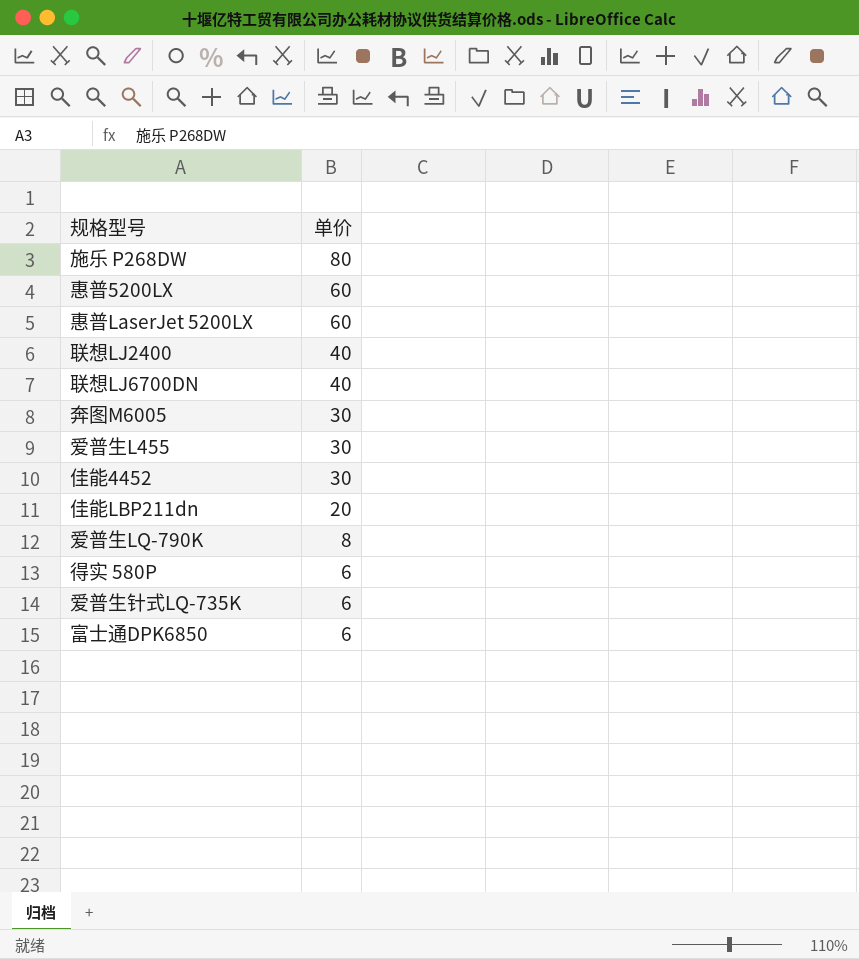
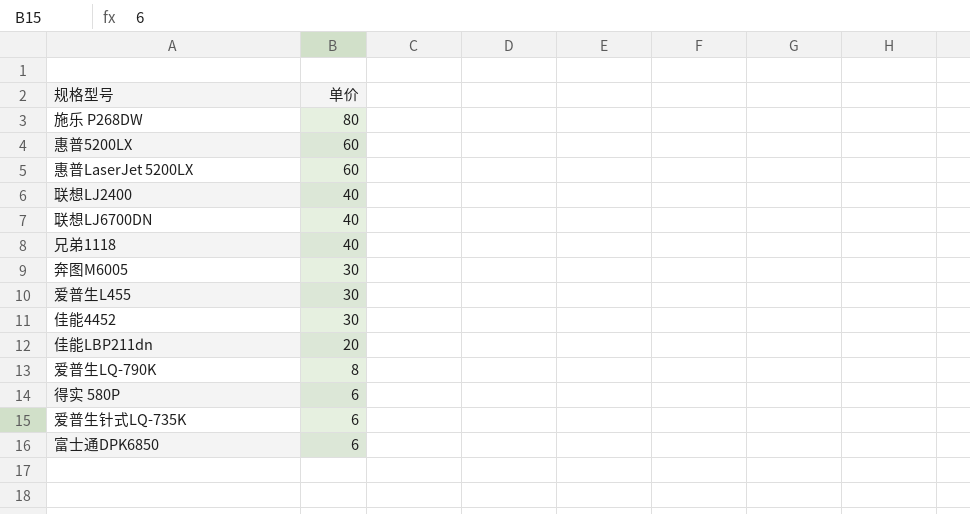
row 兄弟1118: none -> 40

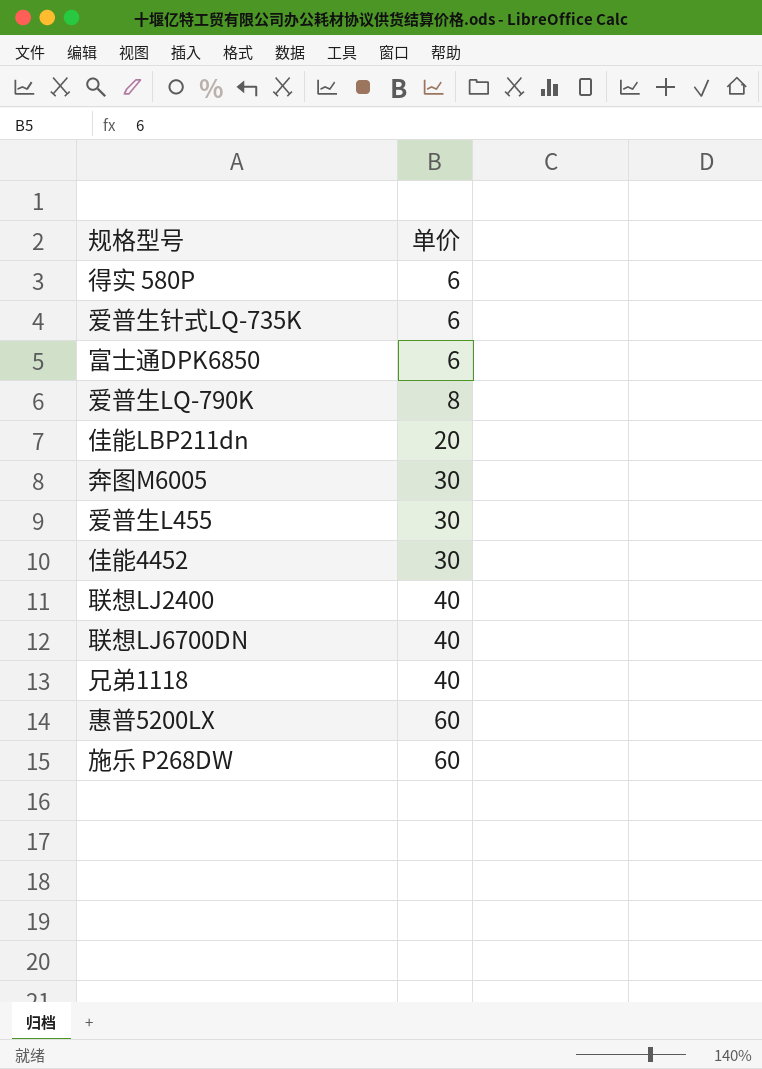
row order: 单价 descending -> 单价 ascending
row 惠普LaserJet 5200LX: 60 -> none
施乐 P268DW | 单价: 80 -> 60

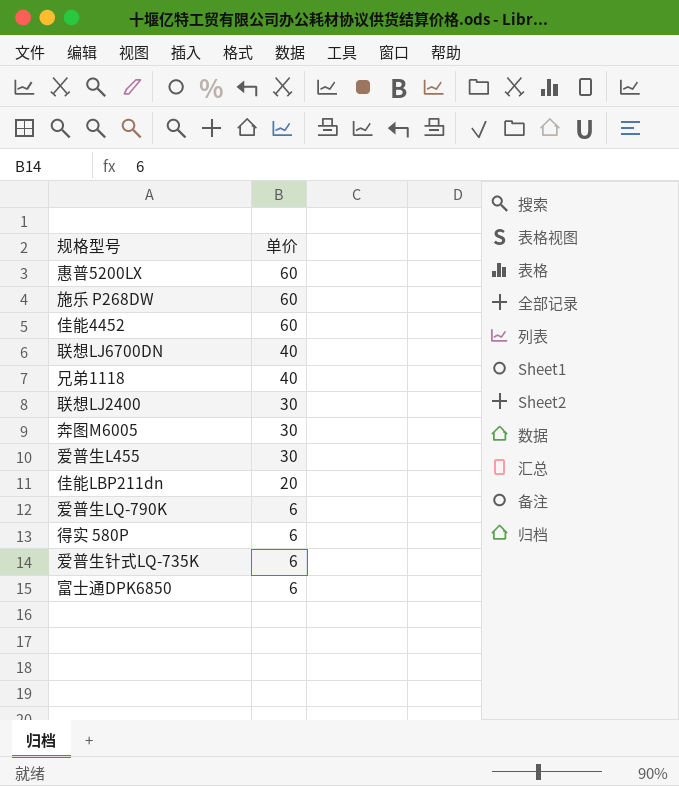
row order: 单价 ascending -> 单价 descending
佳能4452 | 单价: 30 -> 60
联想LJ2400 | 单价: 40 -> 30
爱普生LQ-790K | 单价: 8 -> 6

